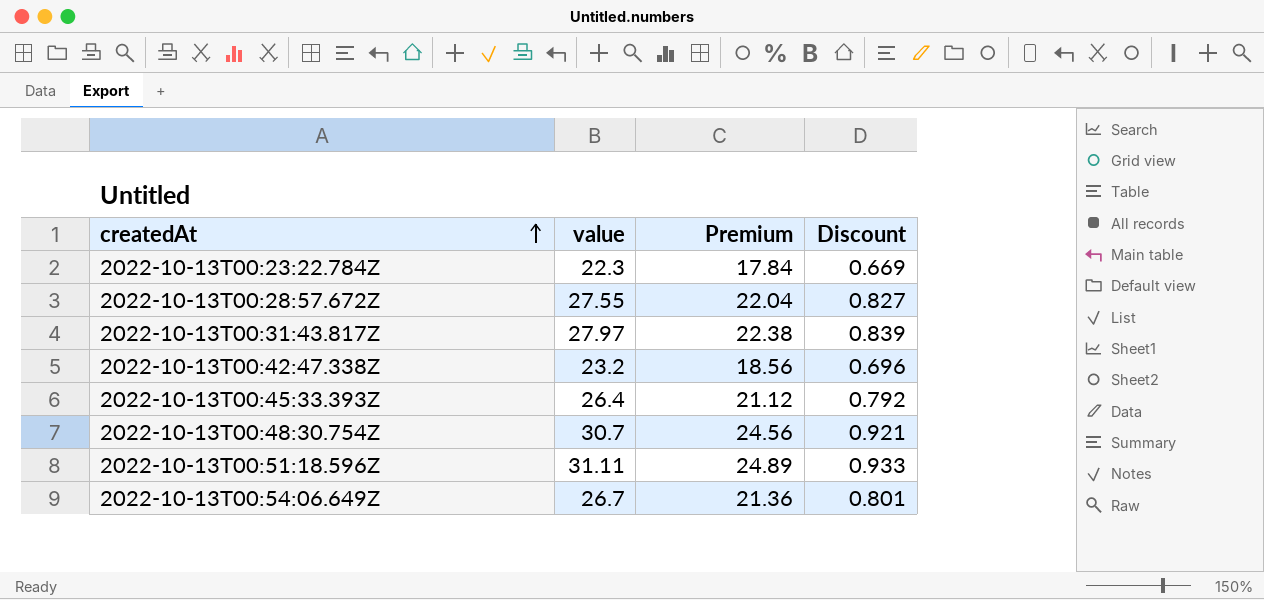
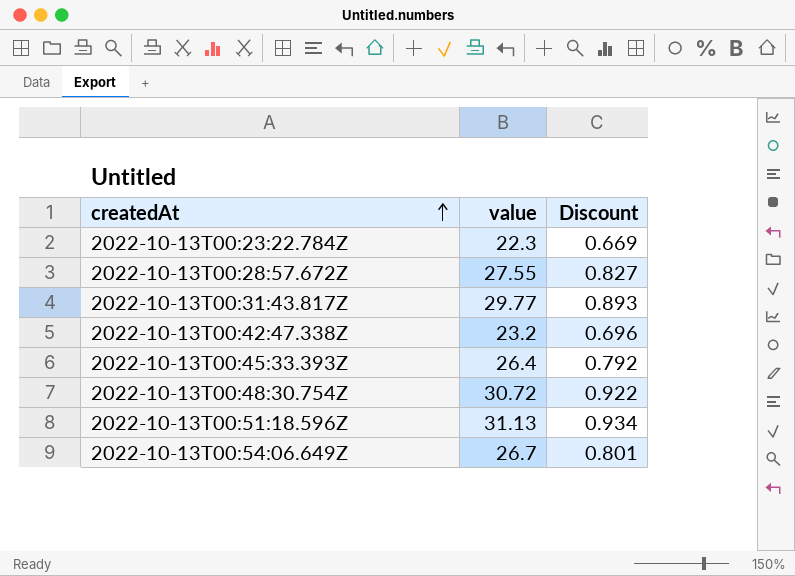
column Premium | formula: [value] * 0.8 -> none
2022-10-13T00:31:43.817Z | value: 27.97 -> 29.77
2022-10-13T00:31:43.817Z | Discount: 0.839 -> 0.893
2022-10-13T00:48:30.754Z | value: 30.7 -> 30.72
2022-10-13T00:48:30.754Z | Discount: 0.921 -> 0.922
2022-10-13T00:51:18.596Z | value: 31.11 -> 31.13
2022-10-13T00:51:18.596Z | Discount: 0.933 -> 0.934

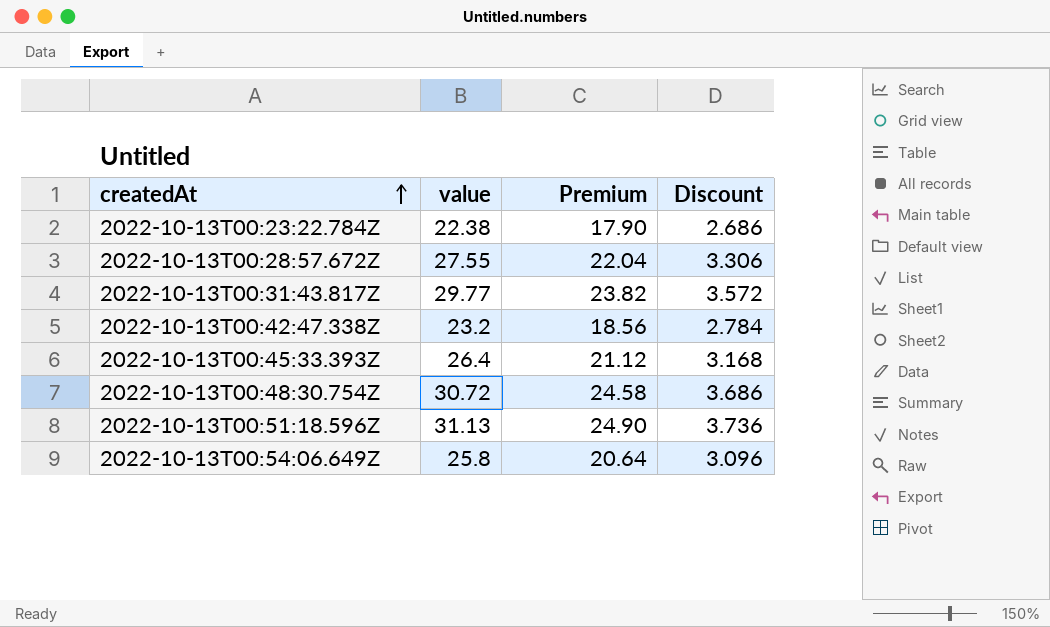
column Premium | formula: none -> [value] * 0.8
column Discount | formula: [value] * 0.03 -> [value] * 0.12
2022-10-13T00:23:22.784Z | value: 22.3 -> 22.38
2022-10-13T00:54:06.649Z | value: 26.7 -> 25.8

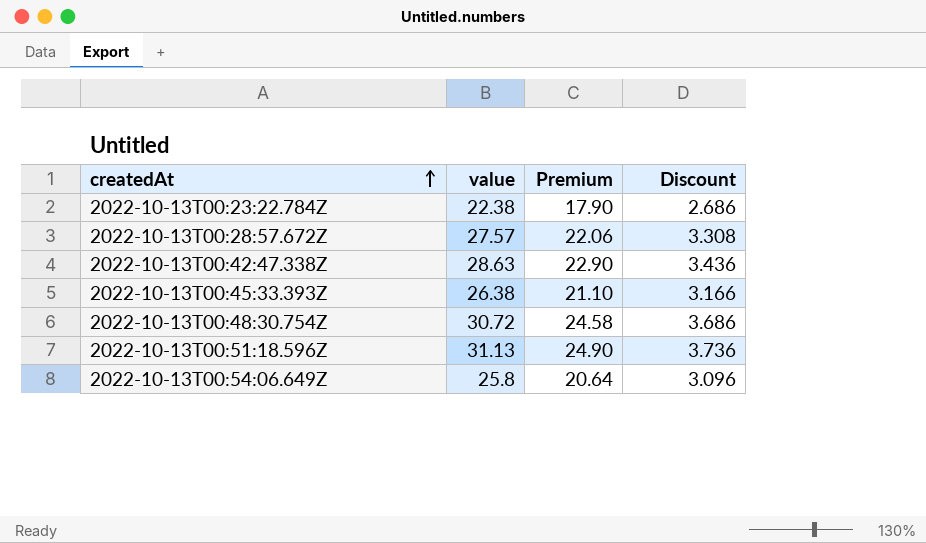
row 2022-10-13T00:31:43.817Z: 29.77 | 23.82 | 3.572 -> none
2022-10-13T00:28:57.672Z | value: 27.55 -> 27.57
2022-10-13T00:28:57.672Z | Premium: 22.04 -> 22.06
2022-10-13T00:28:57.672Z | Discount: 3.306 -> 3.308
2022-10-13T00:42:47.338Z | value: 23.2 -> 28.63
2022-10-13T00:42:47.338Z | Premium: 18.56 -> 22.90
2022-10-13T00:42:47.338Z | Discount: 2.784 -> 3.436
2022-10-13T00:45:33.393Z | value: 26.4 -> 26.38
2022-10-13T00:45:33.393Z | Premium: 21.12 -> 21.10
2022-10-13T00:45:33.393Z | Discount: 3.168 -> 3.166

